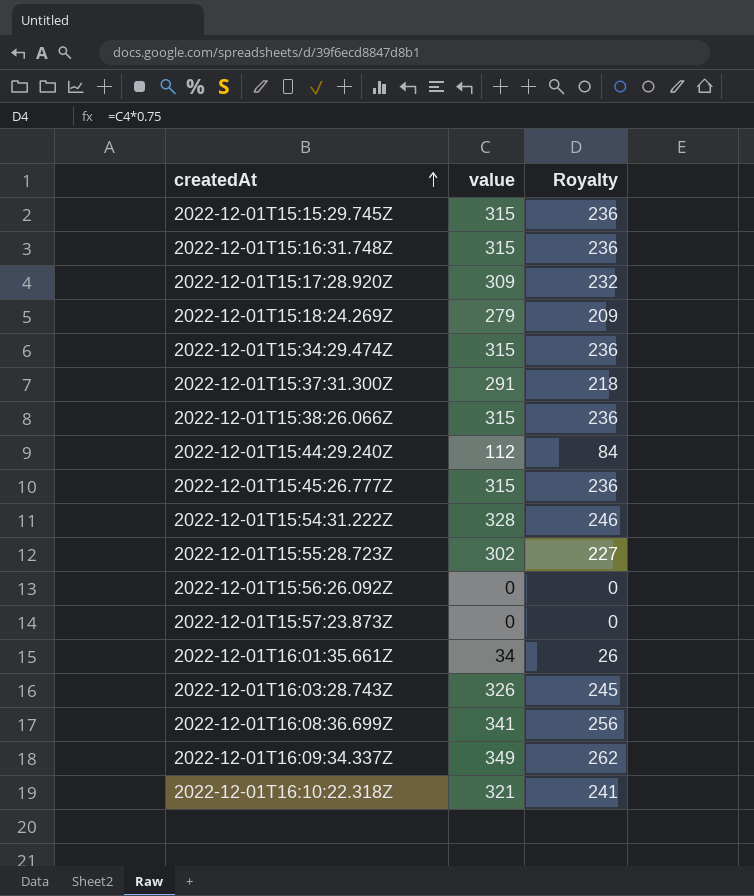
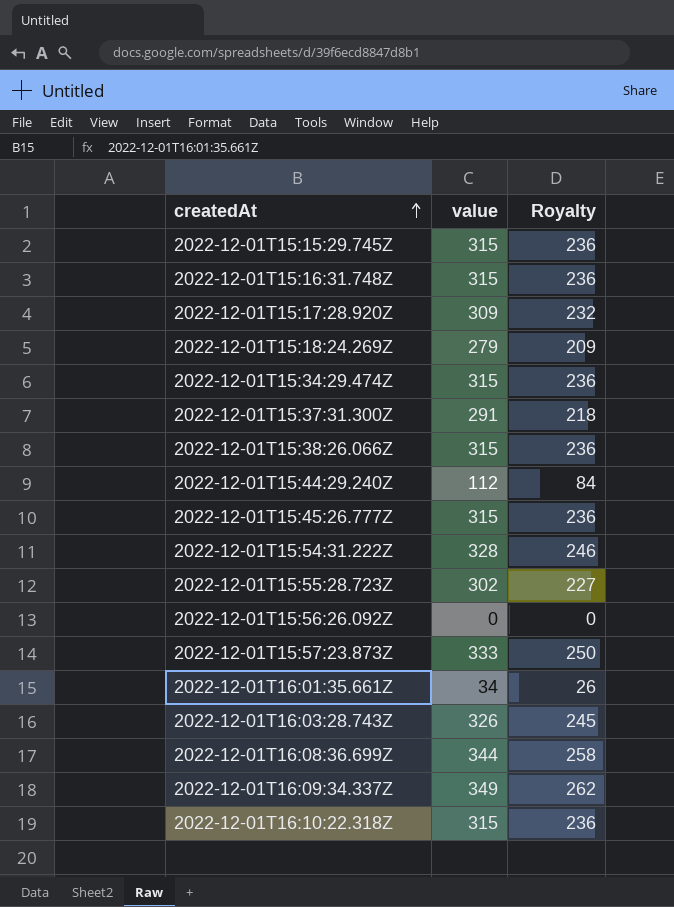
2022-12-01T15:57:23.873Z | value: 0 -> 333
2022-12-01T15:57:23.873Z | Royalty: 0 -> 250
2022-12-01T16:08:36.699Z | value: 341 -> 344
2022-12-01T16:08:36.699Z | Royalty: 256 -> 258
2022-12-01T16:10:22.318Z | value: 321 -> 315
2022-12-01T16:10:22.318Z | Royalty: 241 -> 236

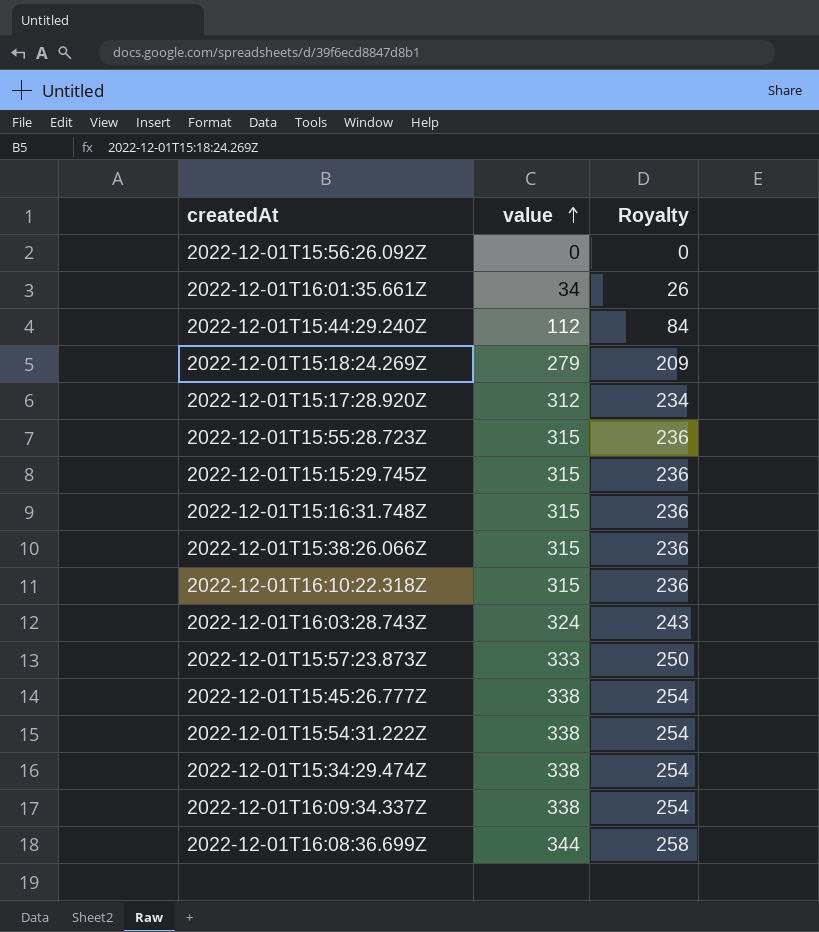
row order: createdAt ascending -> value ascending
row 2022-12-01T15:37:31.300Z: 291 | 218 -> none
2022-12-01T15:17:28.920Z | value: 309 -> 312
2022-12-01T15:17:28.920Z | Royalty: 232 -> 234
2022-12-01T15:55:28.723Z | value: 302 -> 315
2022-12-01T15:55:28.723Z | Royalty: 227 -> 236
2022-12-01T16:03:28.743Z | value: 326 -> 324
2022-12-01T16:03:28.743Z | Royalty: 245 -> 243
2022-12-01T15:45:26.777Z | value: 315 -> 338
2022-12-01T15:45:26.777Z | Royalty: 236 -> 254
2022-12-01T15:54:31.222Z | value: 328 -> 338
2022-12-01T15:54:31.222Z | Royalty: 246 -> 254
2022-12-01T15:34:29.474Z | value: 315 -> 338
2022-12-01T15:34:29.474Z | Royalty: 236 -> 254
2022-12-01T16:09:34.337Z | value: 349 -> 338
2022-12-01T16:09:34.337Z | Royalty: 262 -> 254

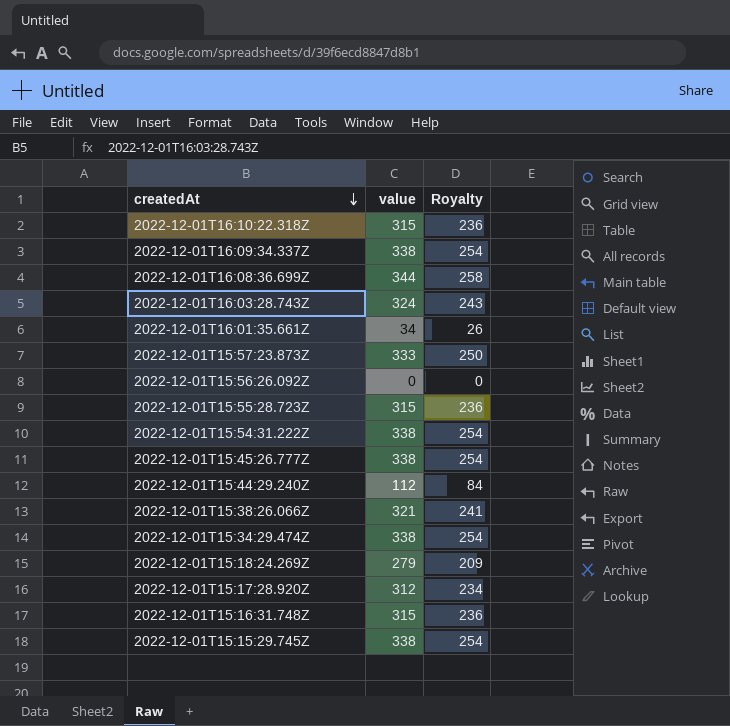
row order: value ascending -> createdAt descending
2022-12-01T15:38:26.066Z | value: 315 -> 321
2022-12-01T15:38:26.066Z | Royalty: 236 -> 241
2022-12-01T15:15:29.745Z | value: 315 -> 338
2022-12-01T15:15:29.745Z | Royalty: 236 -> 254

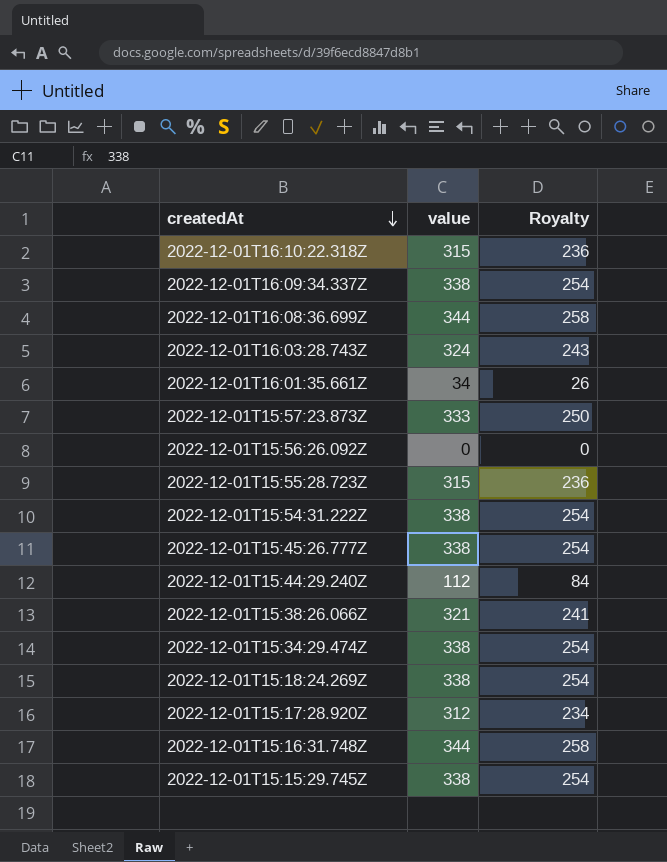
2022-12-01T15:18:24.269Z | value: 279 -> 338
2022-12-01T15:18:24.269Z | Royalty: 209 -> 254
2022-12-01T15:16:31.748Z | value: 315 -> 344
2022-12-01T15:16:31.748Z | Royalty: 236 -> 258

